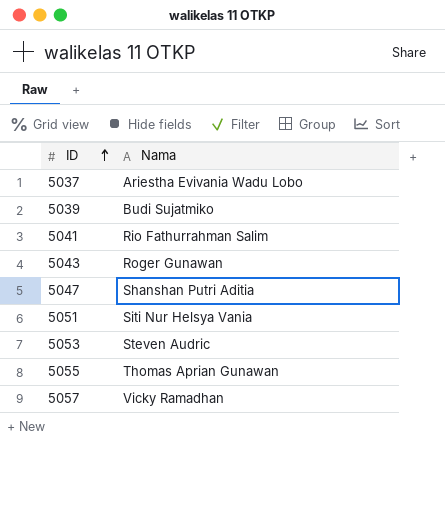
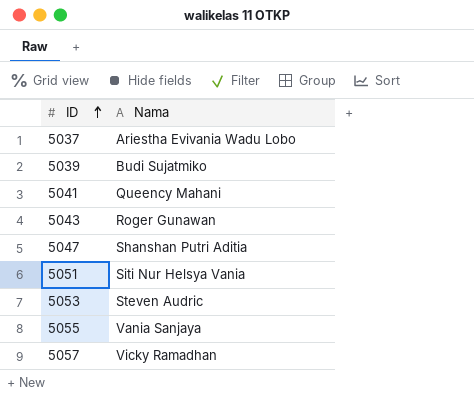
5041 | Nama: Rio Fathurrahman Salim -> Queency Mahani
5055 | Nama: Thomas Aprian Gunawan -> Vania Sanjaya

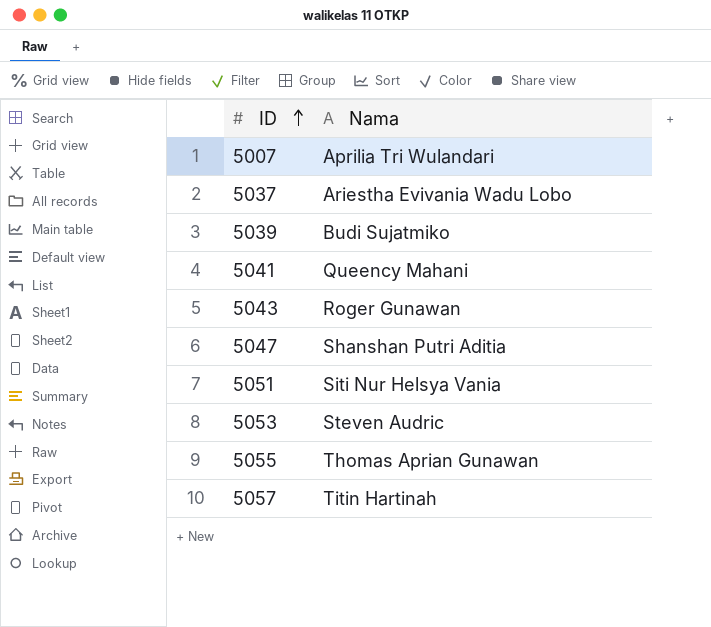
row 5007: none -> Aprilia Tri Wulandari
5055 | Nama: Vania Sanjaya -> Thomas Aprian Gunawan
5057 | Nama: Vicky Ramadhan -> Titin Hartinah

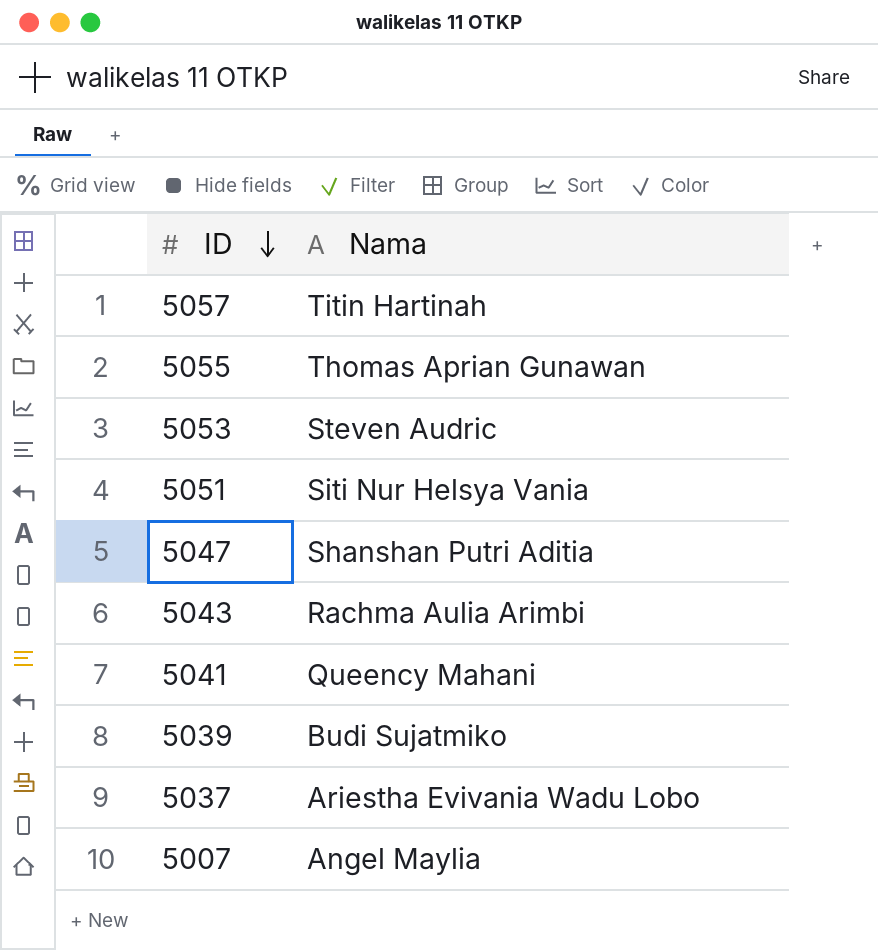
row order: ID ascending -> ID descending
5043 | Nama: Roger Gunawan -> Rachma Aulia Arimbi
5007 | Nama: Aprilia Tri Wulandari -> Angel Maylia

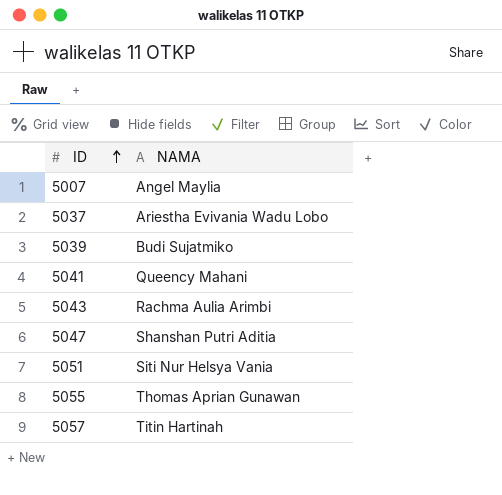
row order: ID descending -> ID ascending
column name: Nama -> NAMA
row 5053: Steven Audric -> none

